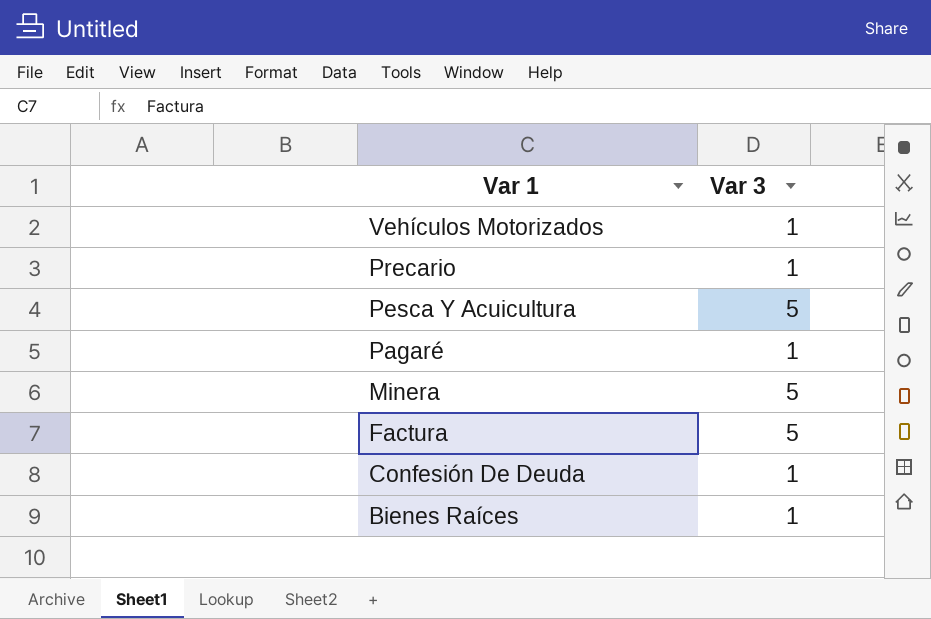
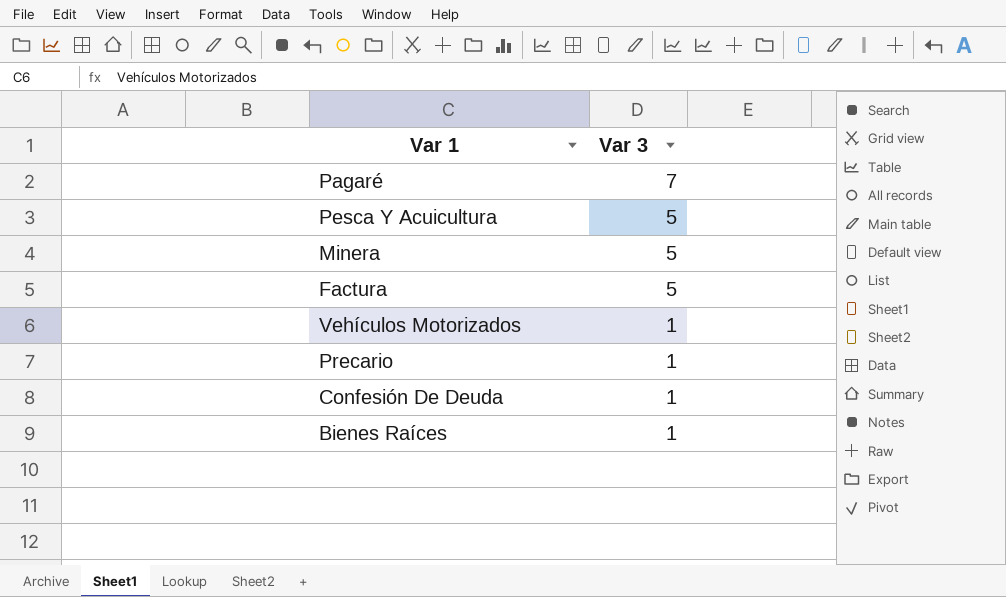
row order: Var 1 descending -> Var 3 descending
Pagaré | Var 3: 1 -> 7

